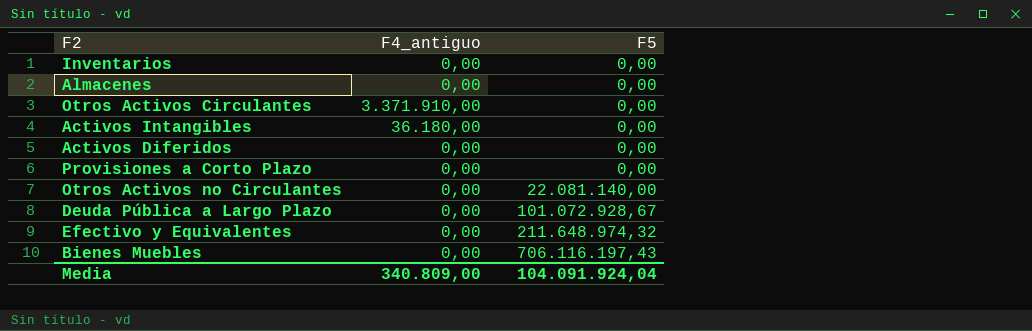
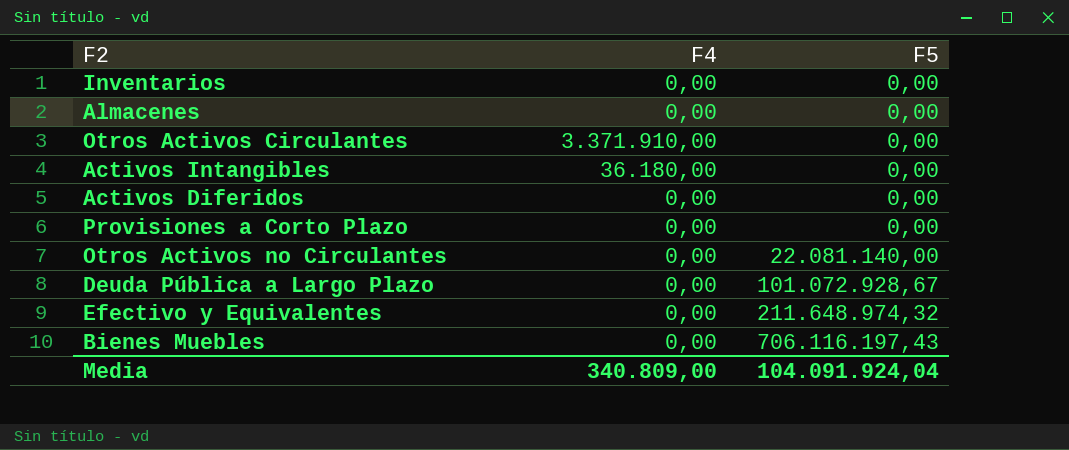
column name: F4_antiguo -> F4

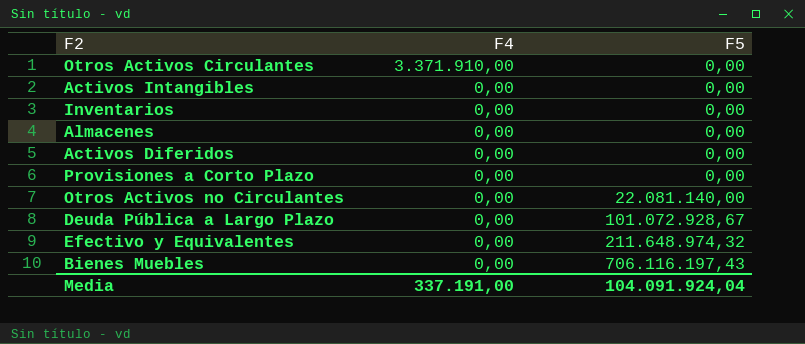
row order: F5 ascending -> F4 descending
Activos Intangibles | F4: 36.180,00 -> 0,00
Media | F4: 340.809,00 -> 337.191,00

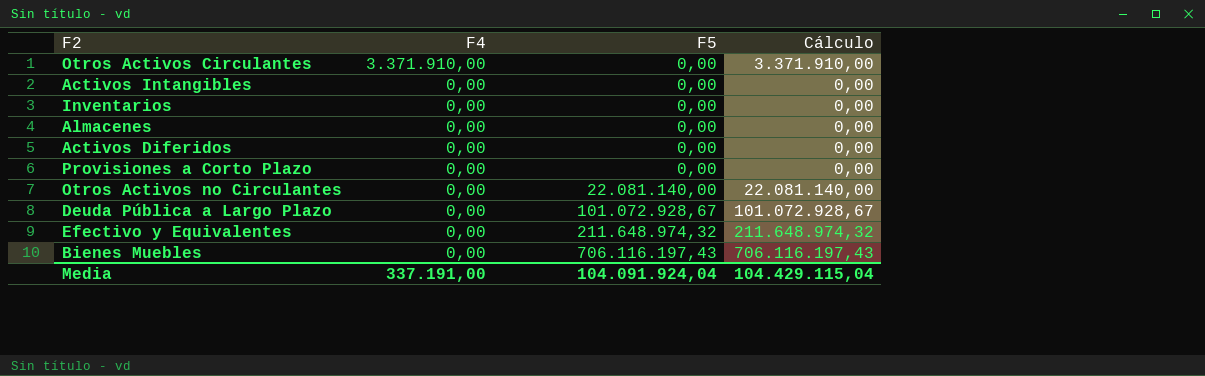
column Cálculo | formula: none -> [F4] + [F5]

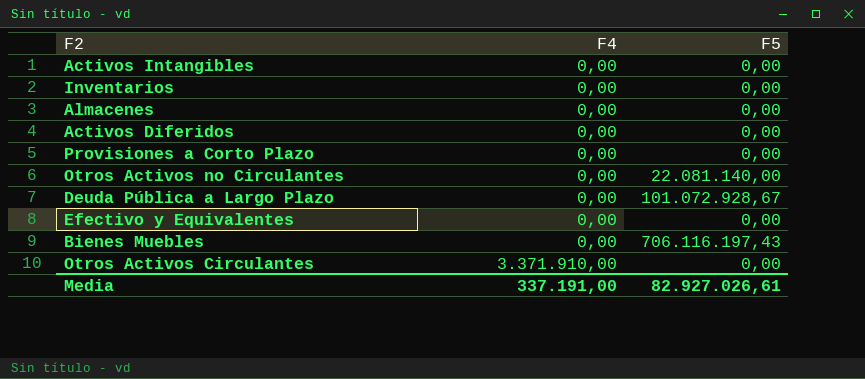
row order: F4 descending -> F4 ascending
column Cálculo | formula: [F4] + [F5] -> none
Efectivo y Equivalentes | F5: 211.648.974,32 -> 0,00
Media | F5: 104.091.924,04 -> 82.927.026,61

